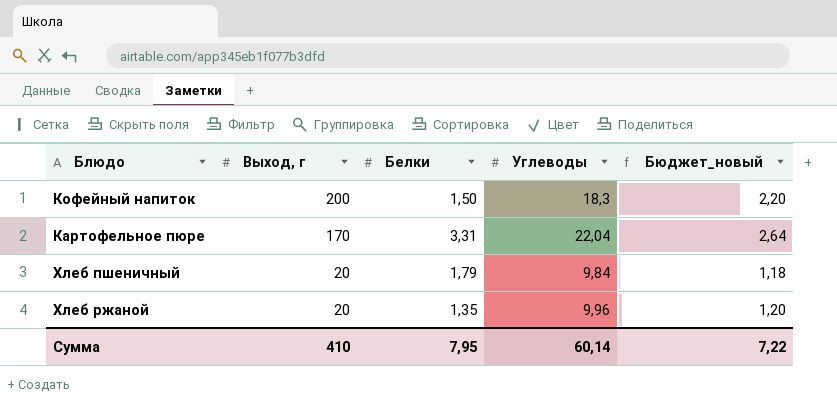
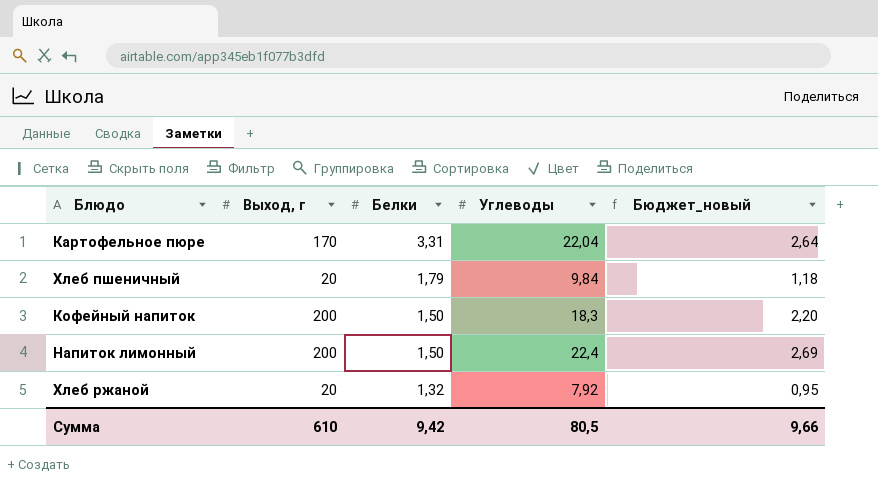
row order: Выход, г descending -> Белки descending
row Напиток лимонный: none -> 200 | 1,50 | 22,4 | 2,69
Хлеб ржаной | Белки: 1,35 -> 1,32
Хлеб ржаной | Углеводы: 9,96 -> 7,92
Хлеб ржаной | Бюджет_новый: 1,20 -> 0,95
Сумма | Выход, г: 410 -> 610
Сумма | Белки: 7,95 -> 9,42
Сумма | Углеводы: 60,14 -> 80,5
Сумма | Бюджет_новый: 7,22 -> 9,66

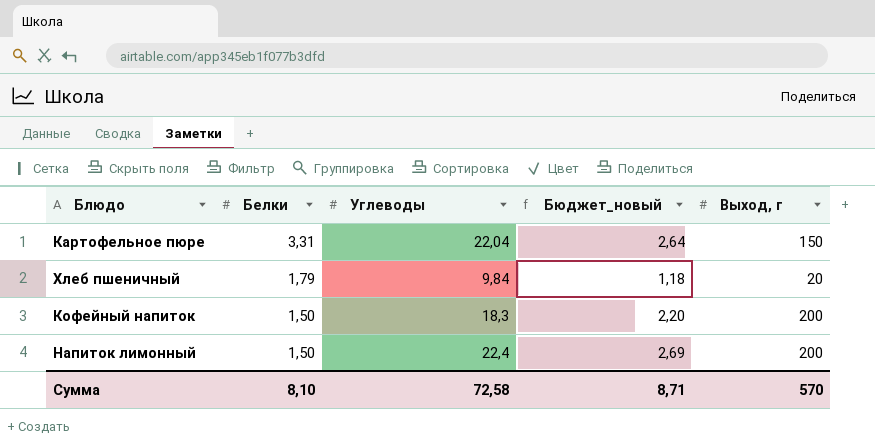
column Выход, г | position: 2 -> 5
row Хлеб ржаной: 20 | 1,32 | 7,92 | 0,95 -> none
Картофельное пюре | Выход, г: 170 -> 150
Сумма | Белки: 9,42 -> 8,10
Сумма | Углеводы: 80,5 -> 72,58
Сумма | Бюджет_новый: 9,66 -> 8,71
Сумма | Выход, г: 610 -> 570

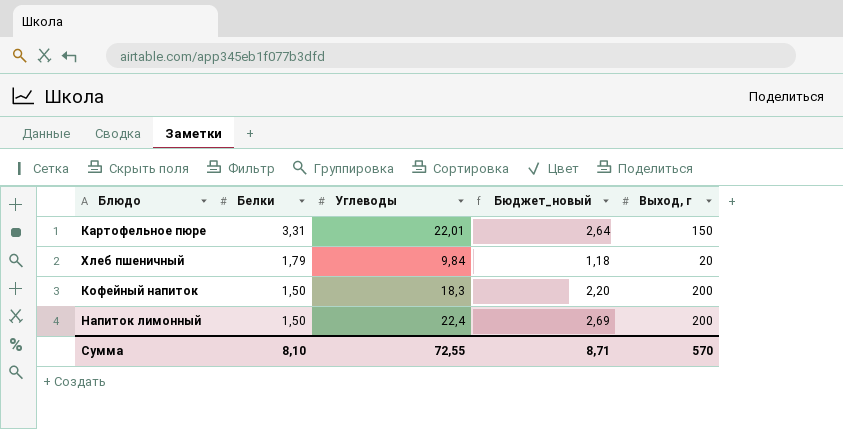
Картофельное пюре | Углеводы: 22,04 -> 22,01
Сумма | Углеводы: 72,58 -> 72,55

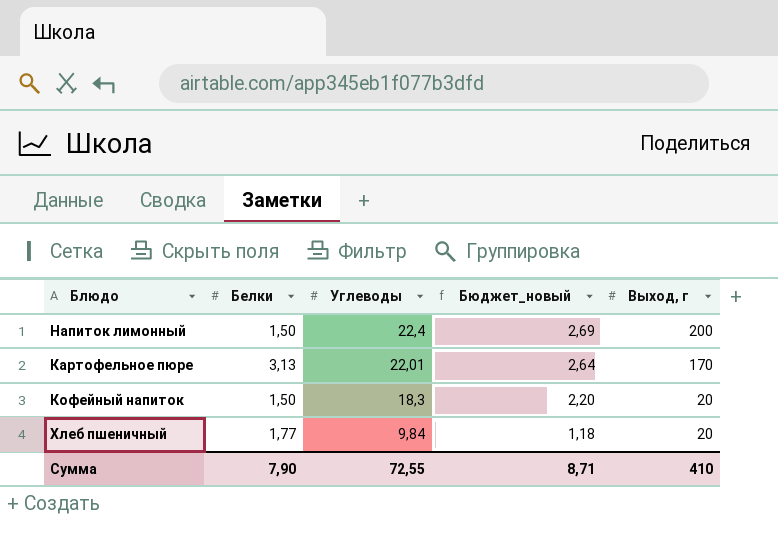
row order: Белки descending -> Углеводы descending
Картофельное пюре | Белки: 3,31 -> 3,13
Картофельное пюре | Выход, г: 150 -> 170
Кофейный напиток | Выход, г: 200 -> 20
Хлеб пшеничный | Белки: 1,79 -> 1,77
Сумма | Белки: 8,10 -> 7,90
Сумма | Выход, г: 570 -> 410

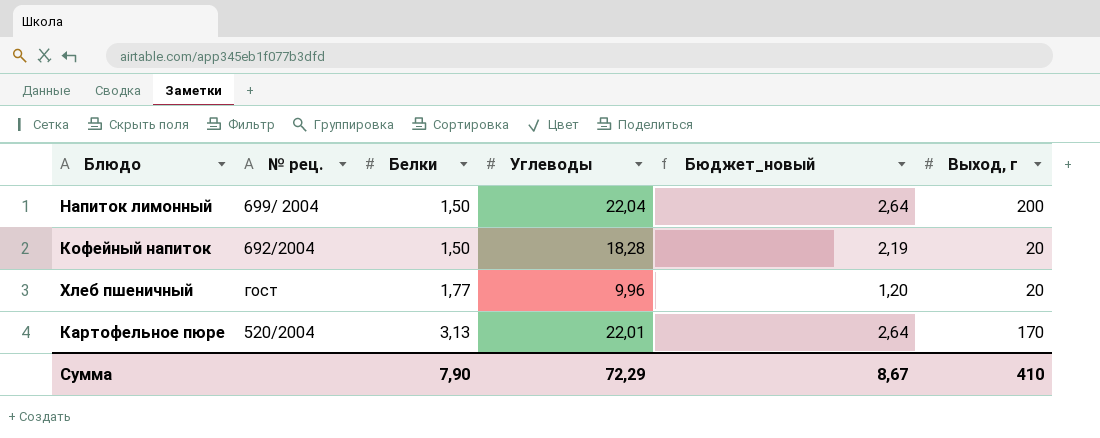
row order: Углеводы descending -> Белки ascending
column № рец. | position: none -> 2
Напиток лимонный | Углеводы: 22,4 -> 22,04
Напиток лимонный | Бюджет_новый: 2,69 -> 2,64
Кофейный напиток | Углеводы: 18,3 -> 18,28
Кофейный напиток | Бюджет_новый: 2,20 -> 2,19
Хлеб пшеничный | Углеводы: 9,84 -> 9,96
Хлеб пшеничный | Бюджет_новый: 1,18 -> 1,20
Сумма | Углеводы: 72,55 -> 72,29
Сумма | Бюджет_новый: 8,71 -> 8,67

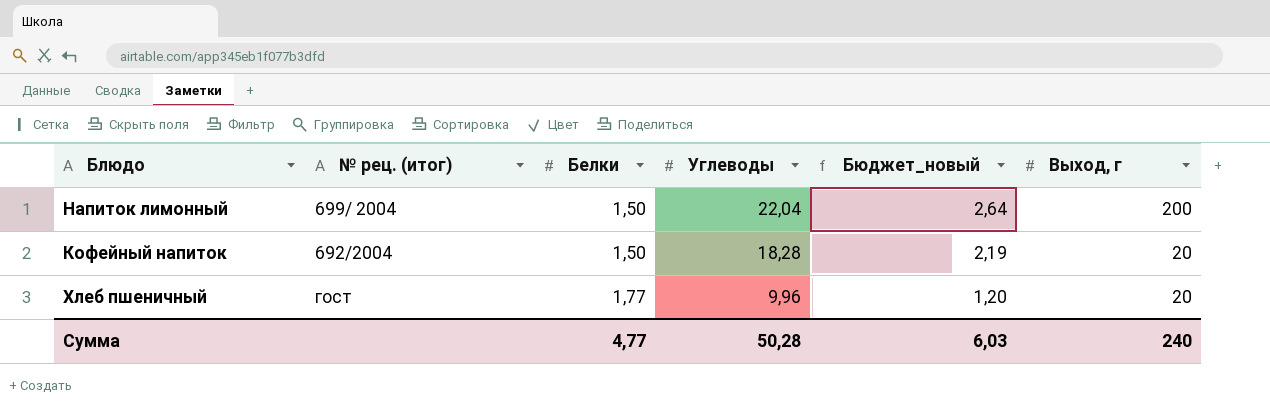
column name: № рец. -> № рец. (итог)
row Картофельное пюре: 520/2004 | 3,13 | 22,01 | 2,64 | 170 -> none
Сумма | Белки: 7,90 -> 4,77
Сумма | Углеводы: 72,29 -> 50,28
Сумма | Бюджет_новый: 8,67 -> 6,03
Сумма | Выход, г: 410 -> 240

